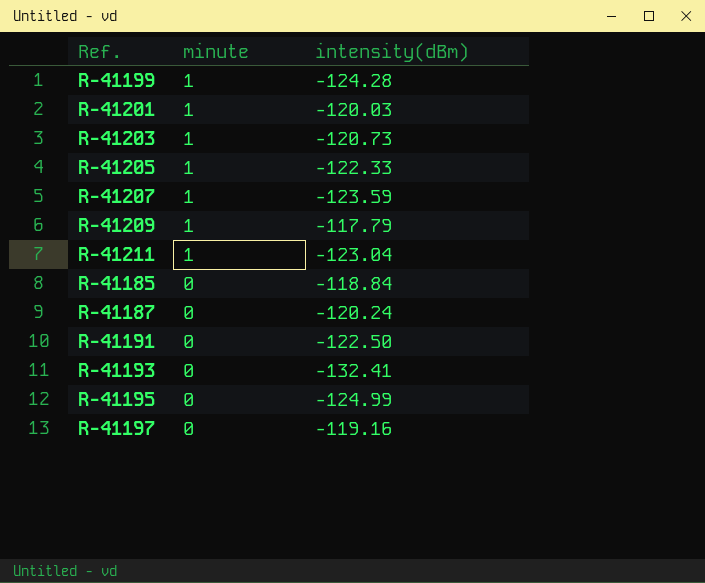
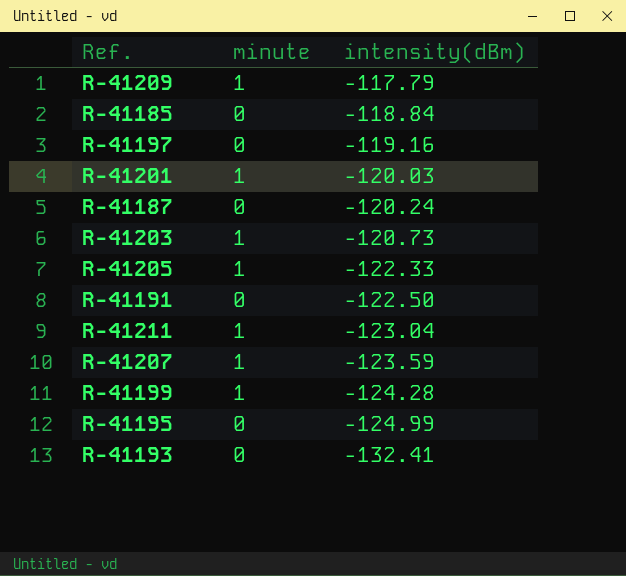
row order: minute descending -> intensity(dBm) descending

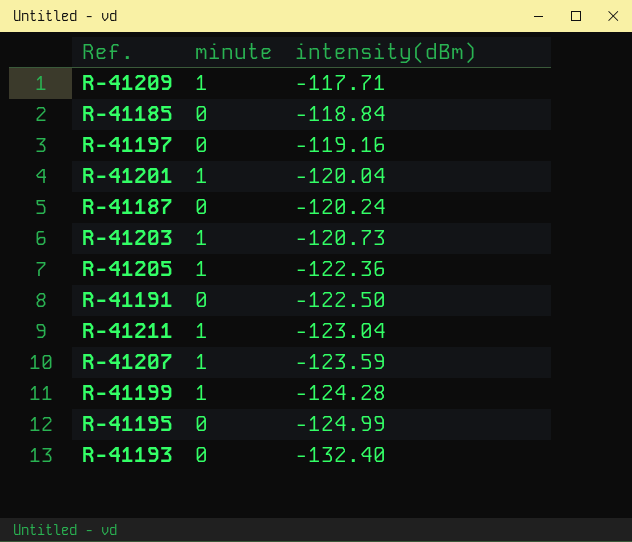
R-41209 | intensity(dBm): -117.79 -> -117.71
R-41201 | intensity(dBm): -120.03 -> -120.04
R-41205 | intensity(dBm): -122.33 -> -122.36
R-41193 | intensity(dBm): -132.41 -> -132.40

